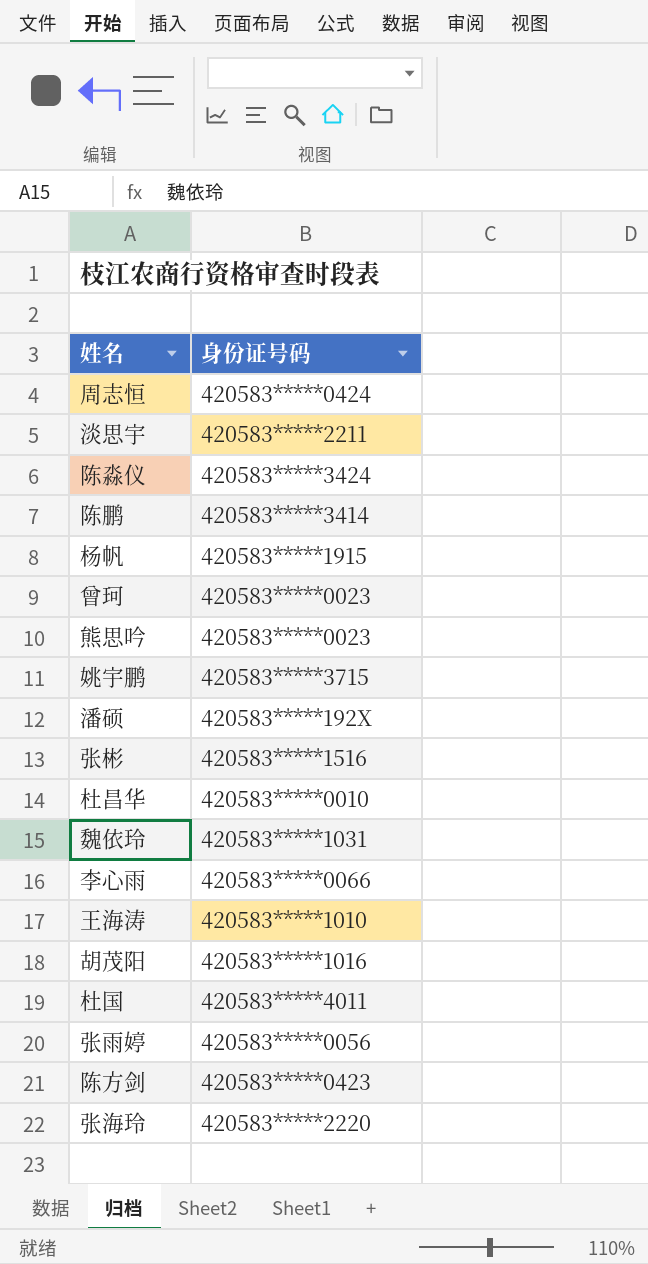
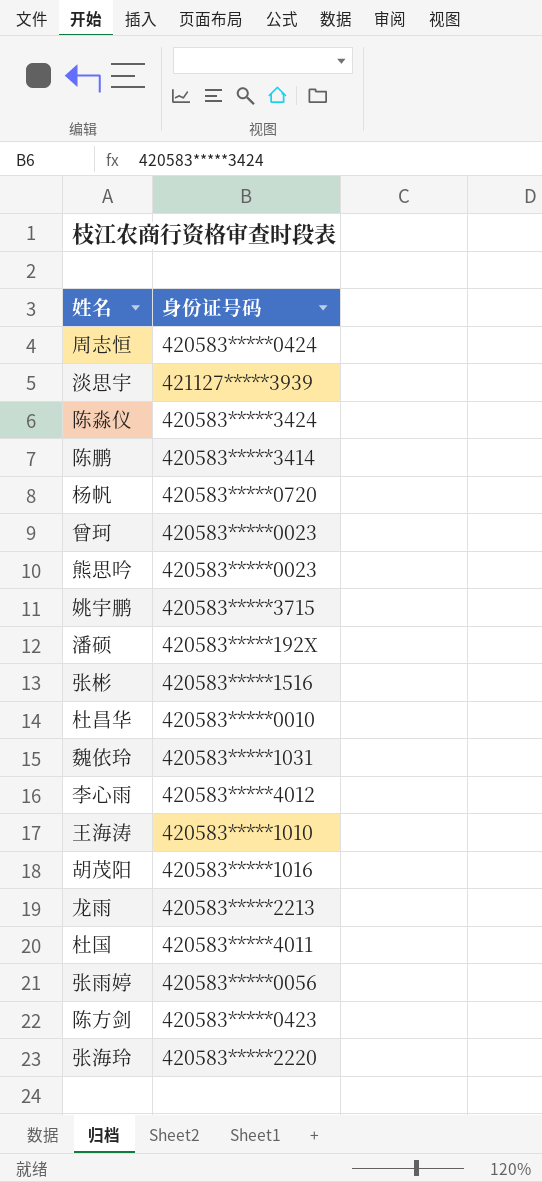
淡思宇 | 身份证号码: 420583*****2211 -> 421127*****3939
杨帆 | 身份证号码: 420583*****1915 -> 420583*****0720
李心雨 | 身份证号码: 420583*****0066 -> 420583*****4012
row 龙雨: none -> 420583*****2213

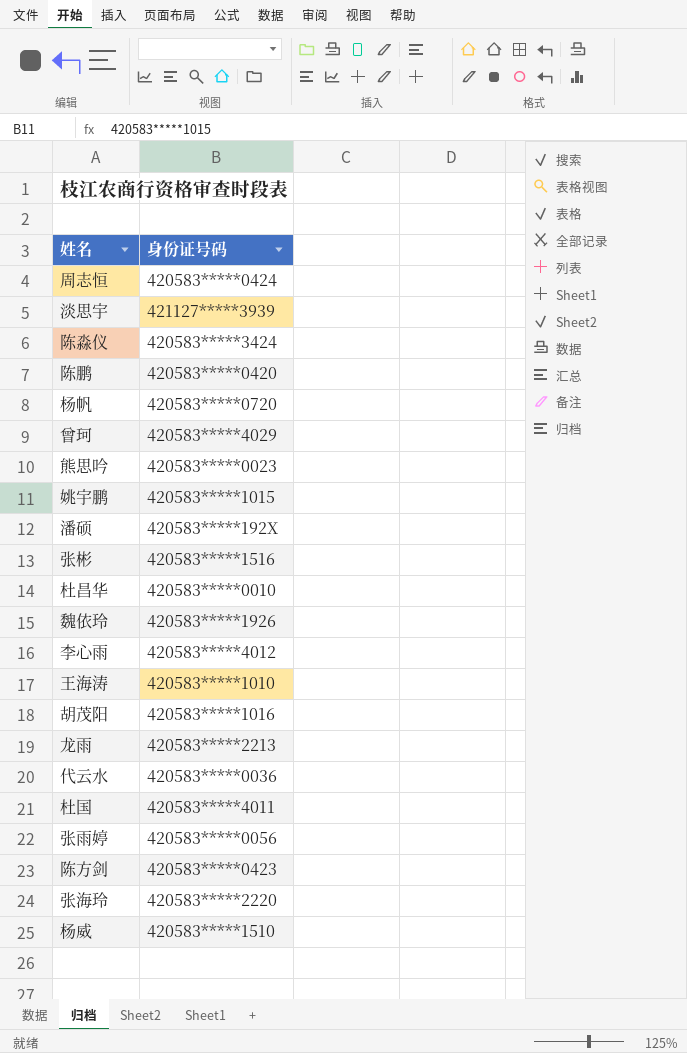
陈鹏 | 身份证号码: 420583*****3414 -> 420583*****0420
曾珂 | 身份证号码: 420583*****0023 -> 420583*****4029
姚宇鹏 | 身份证号码: 420583*****3715 -> 420583*****1015
魏依玲 | 身份证号码: 420583*****1031 -> 420583*****1926
row 代云水: none -> 420583*****0036
row 杨威: none -> 420583*****1510

